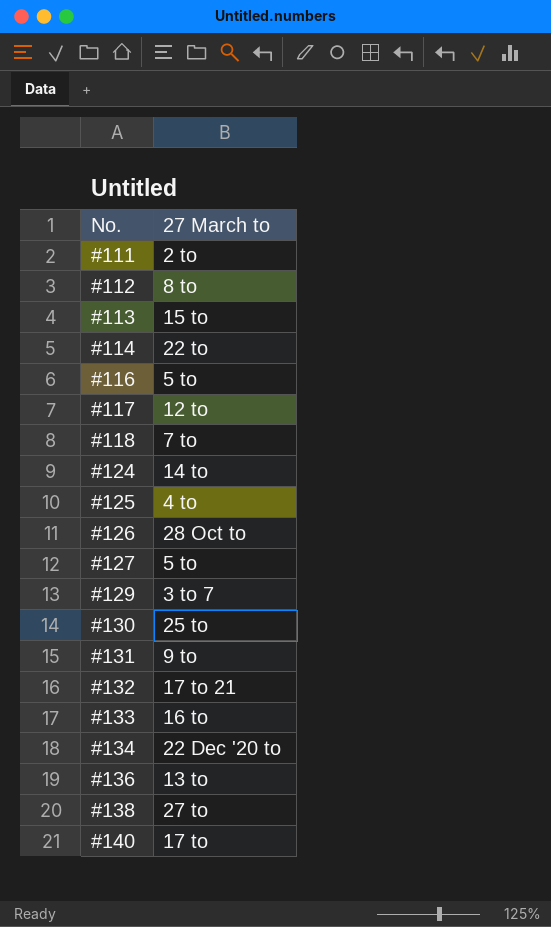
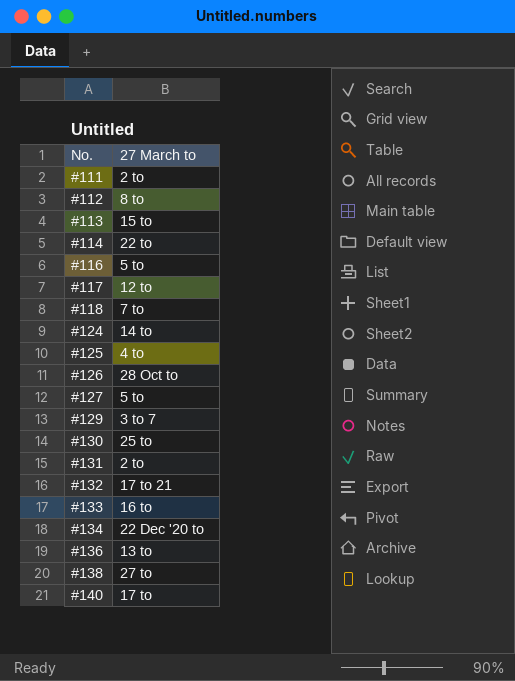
#131 | 27 March to: 9 to -> 2 to

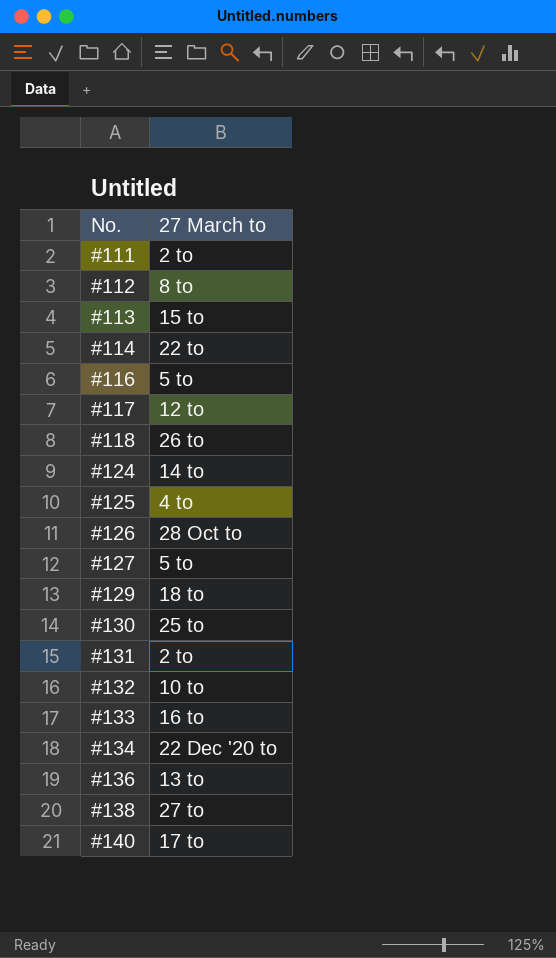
#118 | 27 March to: 7 to -> 26 to
#129 | 27 March to: 3 to 7 -> 18 to
#132 | 27 March to: 17 to 21 -> 10 to

